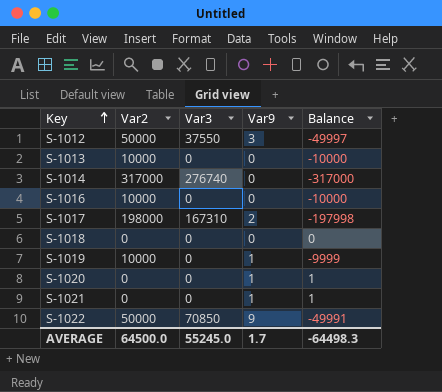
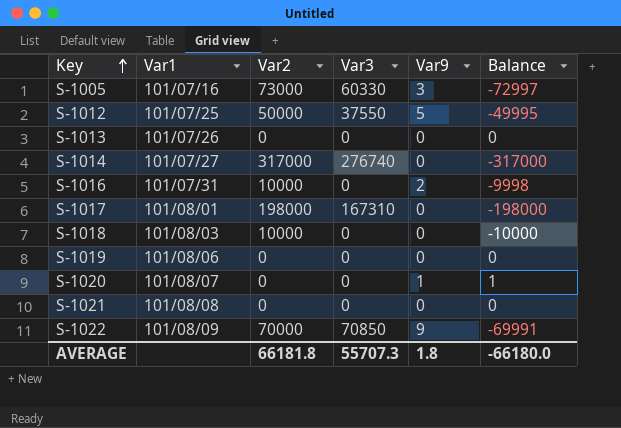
column Var1 | position: none -> 2
row S-1005: none -> 101/07/16 | 73000 | 60330 | 3 | -72997
S-1012 | Var9: 3 -> 5
S-1012 | Balance: -49997 -> -49995
S-1013 | Var2: 10000 -> 0
S-1013 | Balance: -10000 -> 0
S-1016 | Var9: 0 -> 2
S-1016 | Balance: -10000 -> -9998
S-1017 | Var9: 2 -> 0
S-1017 | Balance: -197998 -> -198000
S-1018 | Var2: 0 -> 10000
S-1018 | Balance: 0 -> -10000
S-1019 | Var2: 10000 -> 0
S-1019 | Var9: 1 -> 0
S-1019 | Balance: -9999 -> 0
S-1021 | Var9: 1 -> 0
S-1021 | Balance: 1 -> 0
S-1022 | Var2: 50000 -> 70000
S-1022 | Balance: -49991 -> -69991
AVERAGE | Var2: 64500.0 -> 66181.8
AVERAGE | Var3: 55245.0 -> 55707.3
AVERAGE | Var9: 1.7 -> 1.8
AVERAGE | Balance: -64498.3 -> -66180.0

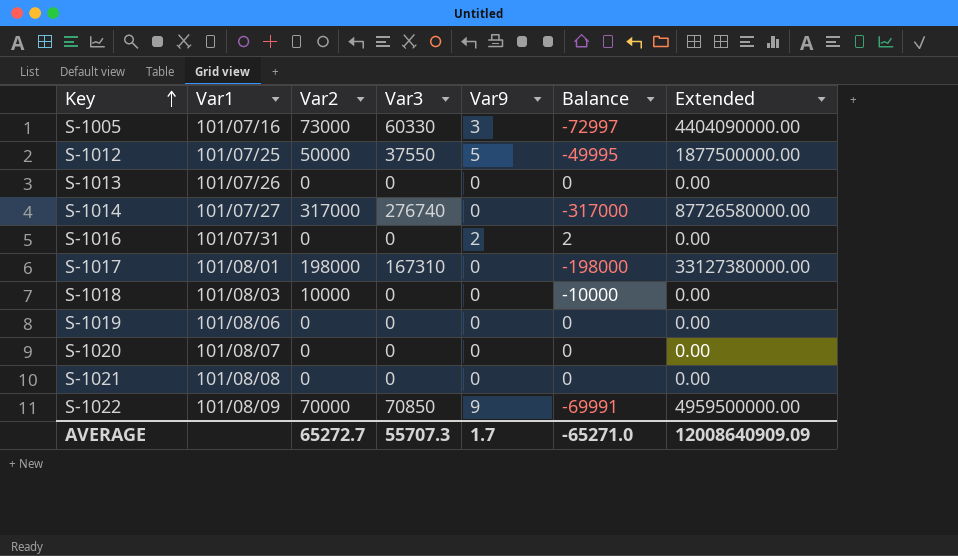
column Extended | formula: none -> [Var2] * [Var3]
S-1016 | Var2: 10000 -> 0
S-1016 | Balance: -9998 -> 2
S-1020 | Var9: 1 -> 0
S-1020 | Balance: 1 -> 0
AVERAGE | Var2: 66181.8 -> 65272.7
AVERAGE | Var9: 1.8 -> 1.7
AVERAGE | Balance: -66180.0 -> -65271.0

